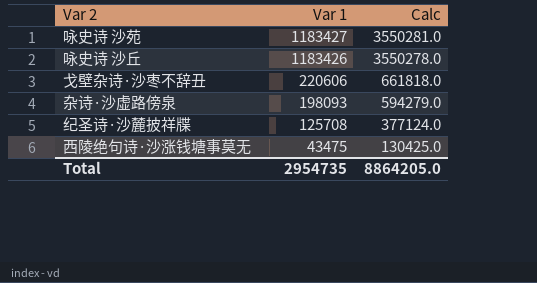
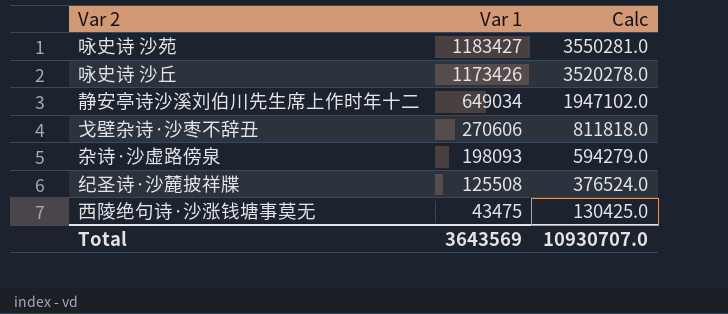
咏史诗 沙丘 | Var 1: 1183426 -> 1173426
咏史诗 沙丘 | Calc: 3550278.0 -> 3520278.0
row 静安亭诗沙溪刘伯川先生席上作时年十二: none -> 649034 | 1947102.0
戈壁杂诗·沙枣不辞丑 | Var 1: 220606 -> 270606
戈壁杂诗·沙枣不辞丑 | Calc: 661818.0 -> 811818.0
纪圣诗·沙麓披祥牒 | Var 1: 125708 -> 125508
纪圣诗·沙麓披祥牒 | Calc: 377124.0 -> 376524.0
Total | Var 1: 2954735 -> 3643569
Total | Calc: 8864205.0 -> 10930707.0

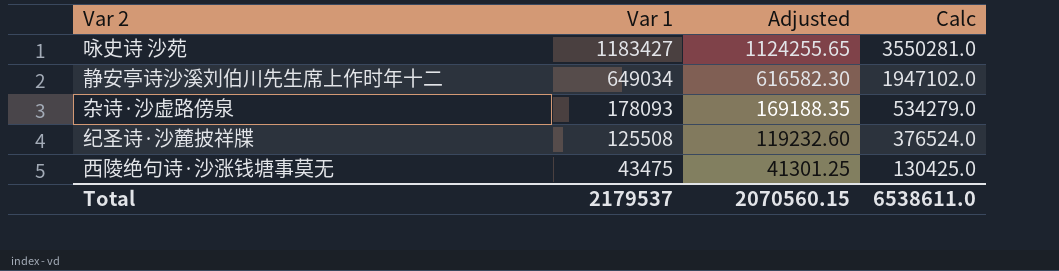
column Adjusted | formula: none -> [Var 1] * 0.95
row 咏史诗 沙丘: 1173426 | 3520278.0 -> none
row 戈壁杂诗·沙枣不辞丑: 270606 | 811818.0 -> none
杂诗·沙虚路傍泉 | Var 1: 198093 -> 178093
杂诗·沙虚路傍泉 | Calc: 594279.0 -> 534279.0
Total | Var 1: 3643569 -> 2179537
Total | Calc: 10930707.0 -> 6538611.0

